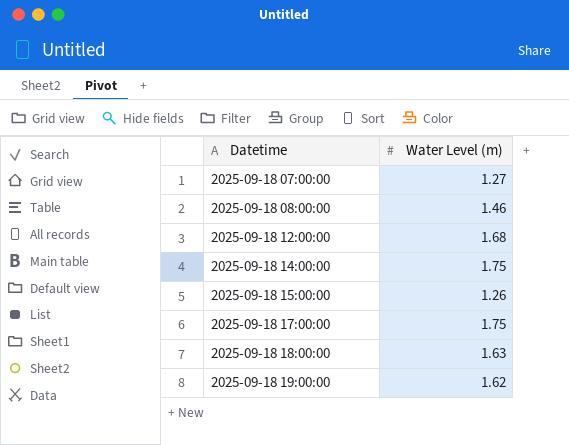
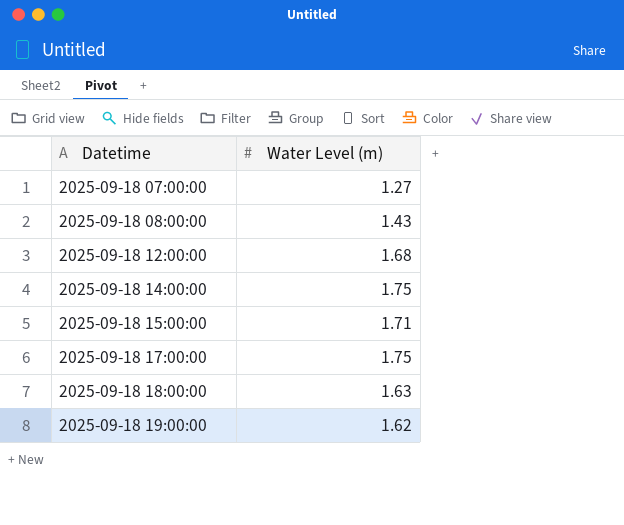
2025-09-18 08:00:00 | Water Level (m): 1.46 -> 1.43
2025-09-18 15:00:00 | Water Level (m): 1.26 -> 1.71

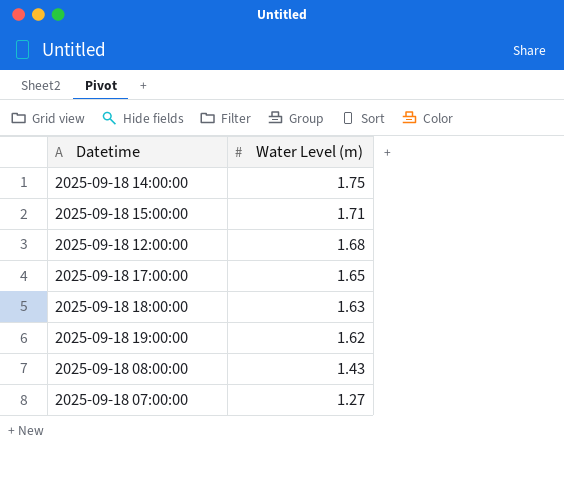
row order: Datetime ascending -> Water Level (m) descending
2025-09-18 17:00:00 | Water Level (m): 1.75 -> 1.65

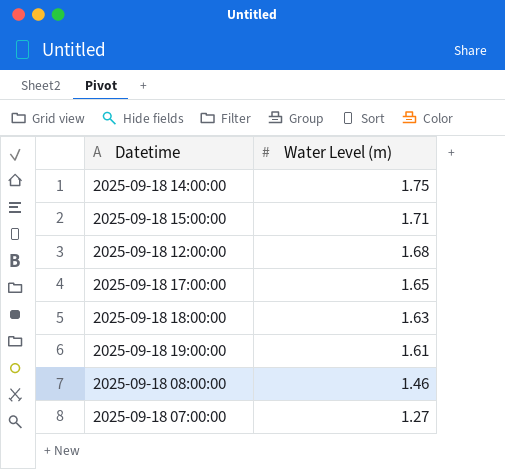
2025-09-18 19:00:00 | Water Level (m): 1.62 -> 1.61
2025-09-18 08:00:00 | Water Level (m): 1.43 -> 1.46

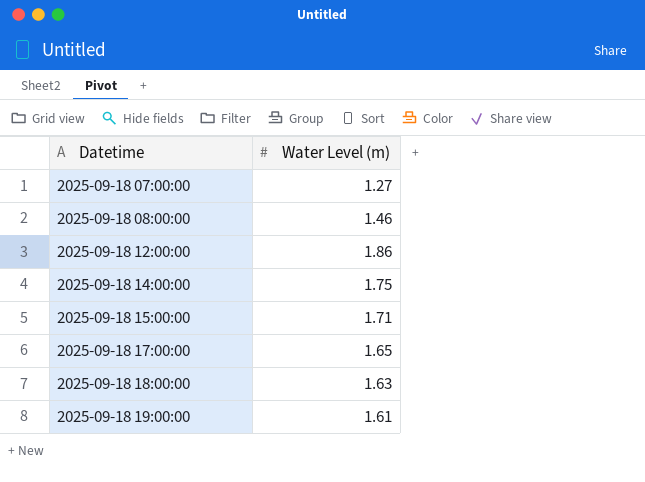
row order: Water Level (m) descending -> Datetime ascending
2025-09-18 12:00:00 | Water Level (m): 1.68 -> 1.86

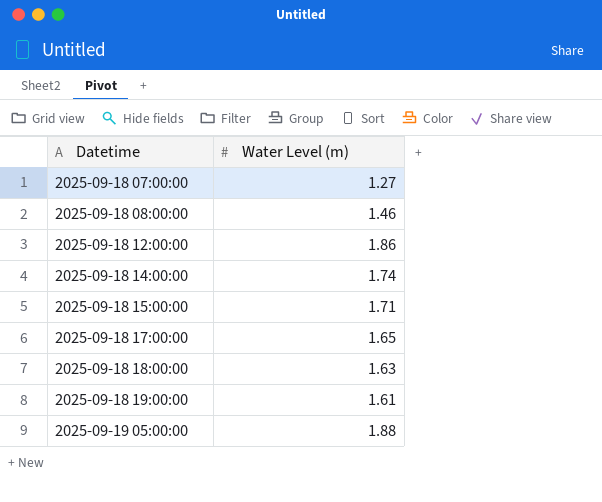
2025-09-18 14:00:00 | Water Level (m): 1.75 -> 1.74
row 2025-09-19 05:00:00: none -> 1.88

